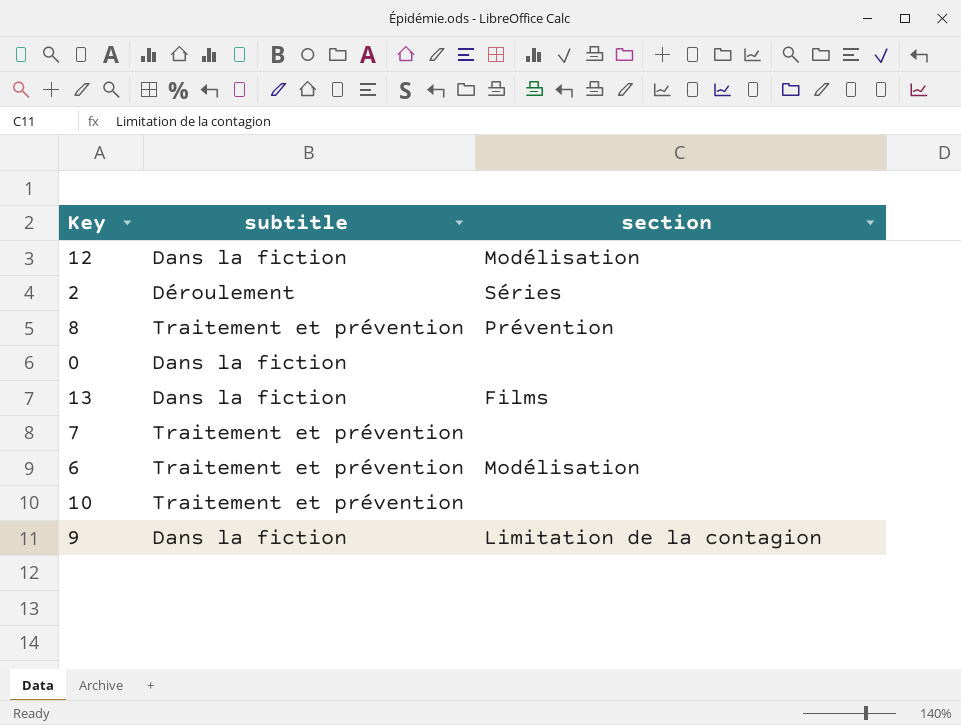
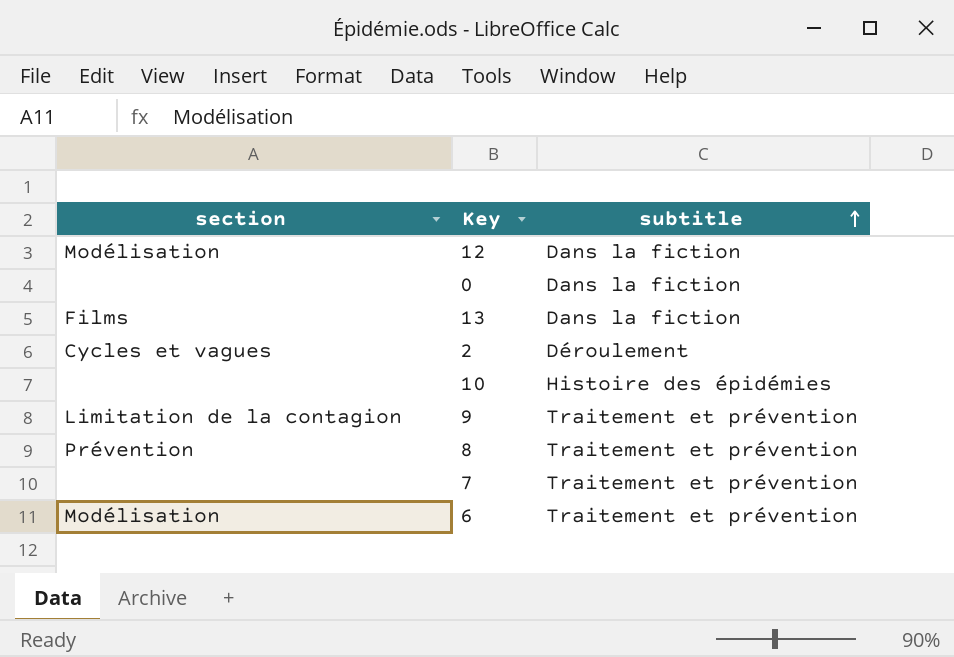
row order: none -> subtitle ascending
column section | position: 3 -> 1
2 | section: Séries -> Cycles et vagues
10 | subtitle: Traitement et prévention -> Histoire des épidémies
9 | subtitle: Dans la fiction -> Traitement et prévention

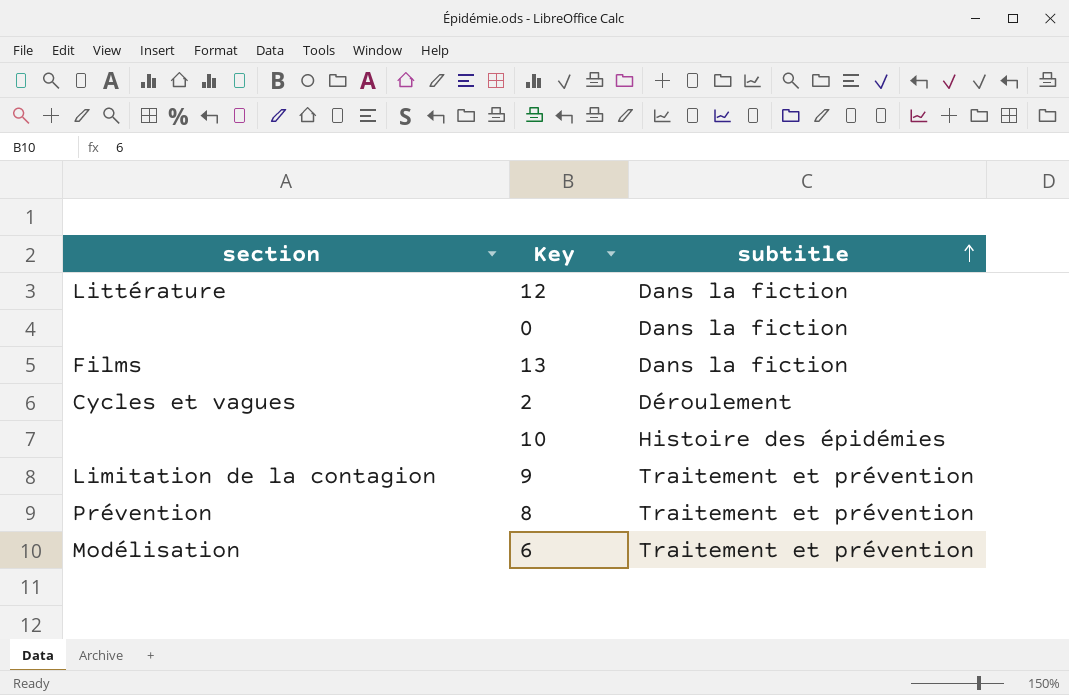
row 7: none | Traitement et prévention -> none
12 | section: Modélisation -> Littérature

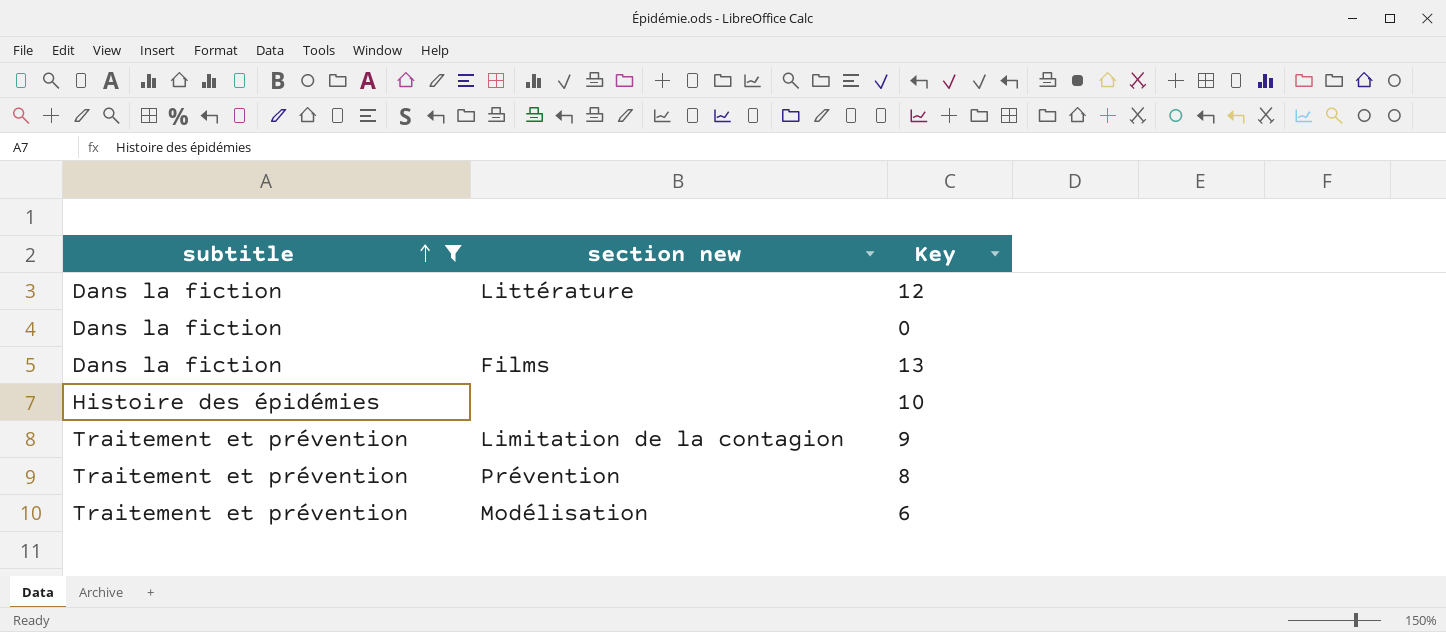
filter: none -> subtitle != Déroulement
column subtitle | position: 3 -> 1
column name: section -> section new

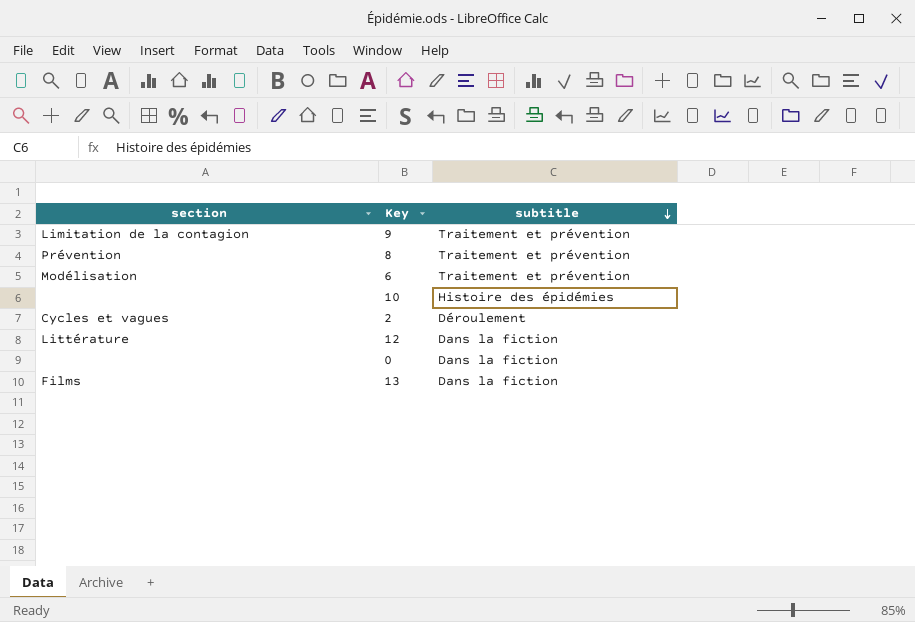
filter: subtitle != Déroulement -> none
row order: subtitle ascending -> subtitle descending
column name: section new -> section
column subtitle | position: 1 -> 3

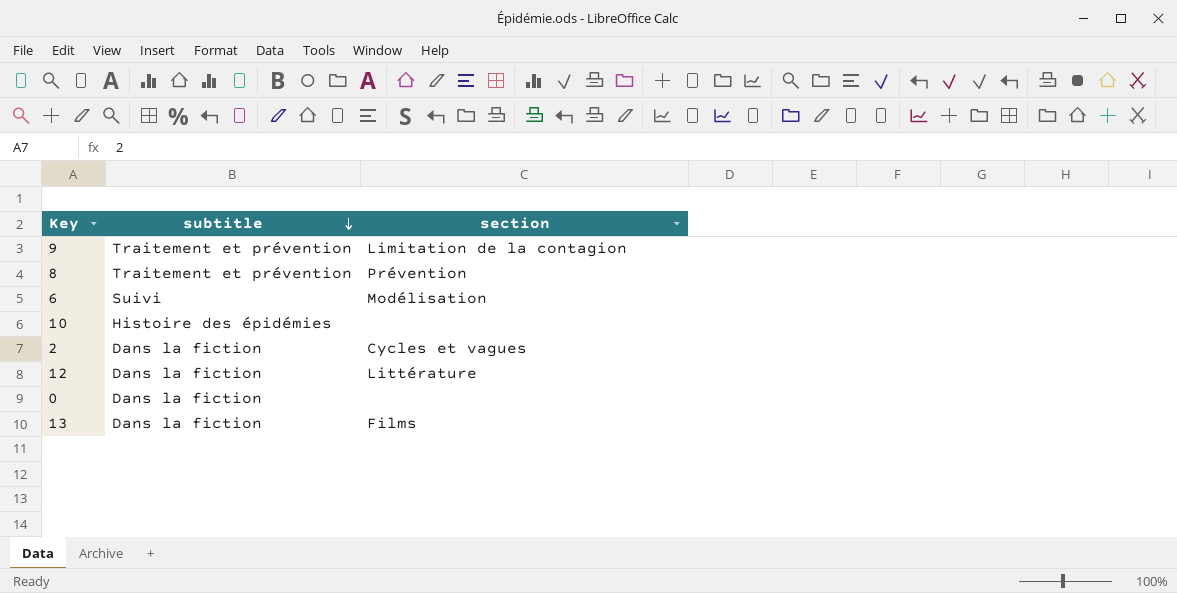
column section | position: 1 -> 3
6 | subtitle: Traitement et prévention -> Suivi
2 | subtitle: Déroulement -> Dans la fiction

